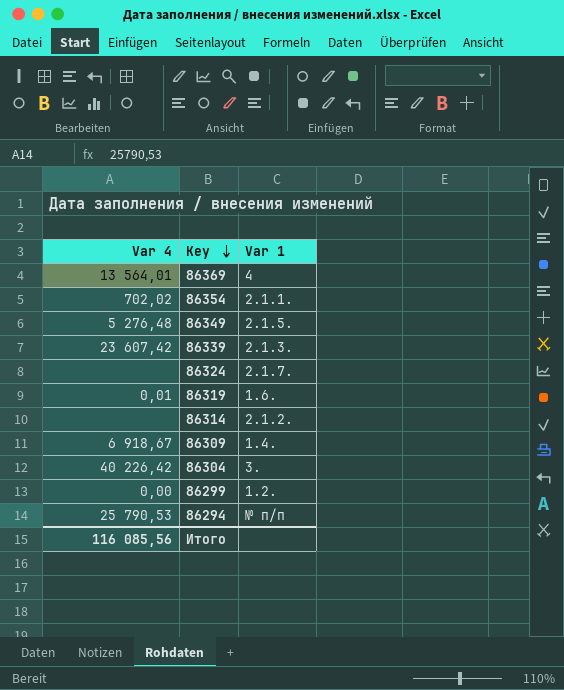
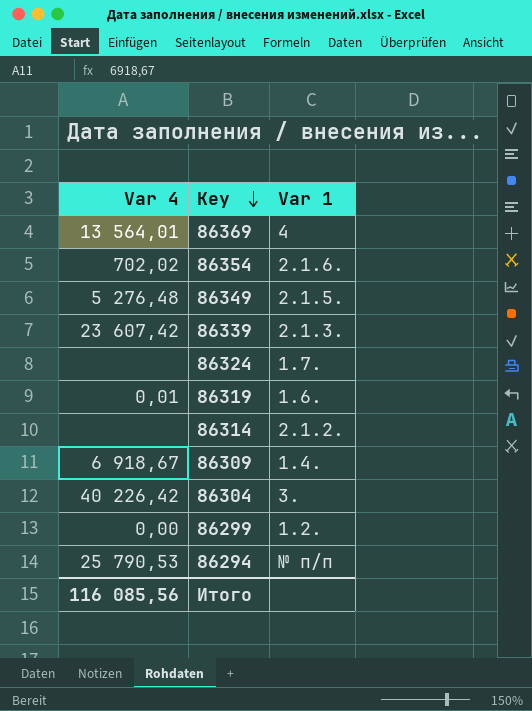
86354 | Var 1: 2.1.1. -> 2.1.6.
86324 | Var 1: 2.1.7. -> 1.7.

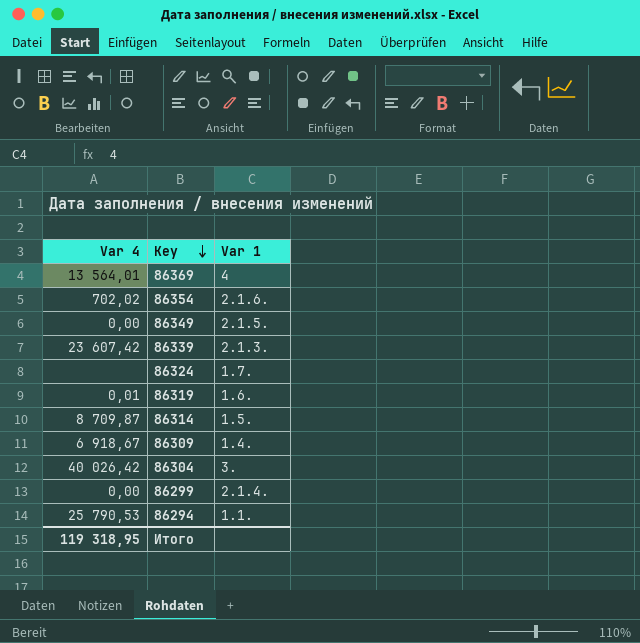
86349 | Var 4: 5 276,48 -> 0,00
86314 | Var 4: none -> 8 709,87
86314 | Var 1: 2.1.2. -> 1.5.
86304 | Var 4: 40 226,42 -> 40 026,42
86299 | Var 1: 1.2. -> 2.1.4.
86294 | Var 1: № п/п -> 1.1.
Итого | Var 4: 116 085,56 -> 119 318,95

